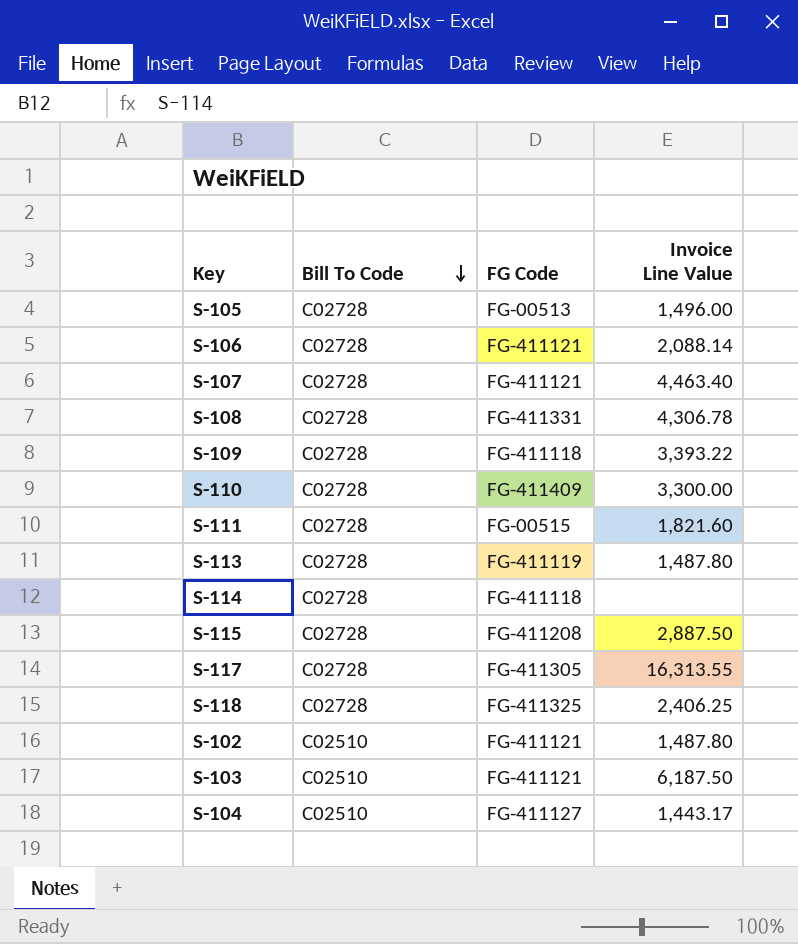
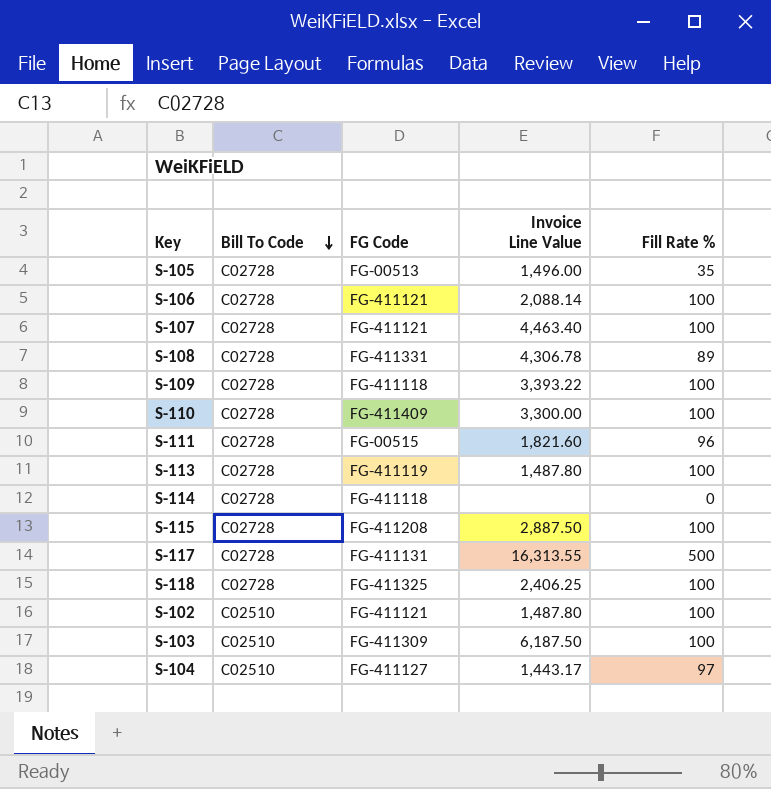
column Fill Rate % | position: none -> 5
S-117 | FG Code: FG-411305 -> FG-411131
S-103 | FG Code: FG-411121 -> FG-411309

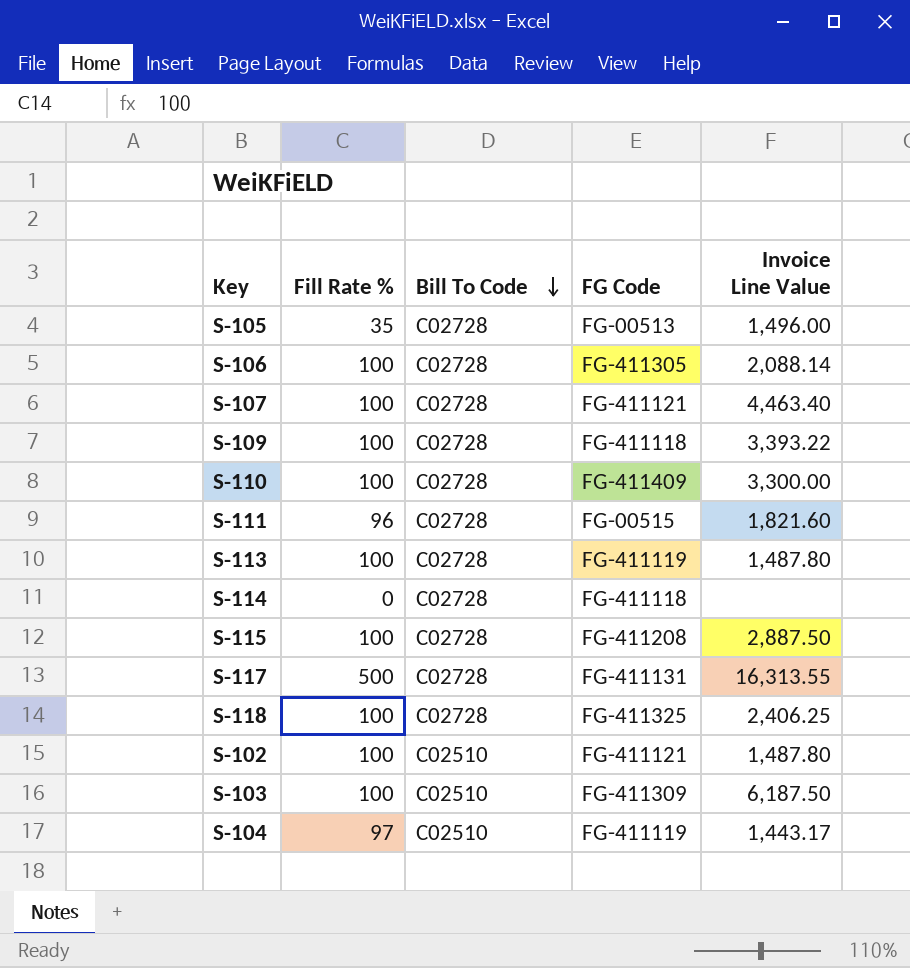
column Fill Rate % | position: 5 -> 2
row S-108: C02728 | FG-411331 | 4,306.78 | 89 -> none
S-106 | FG Code: FG-411121 -> FG-411305
S-104 | FG Code: FG-411127 -> FG-411119

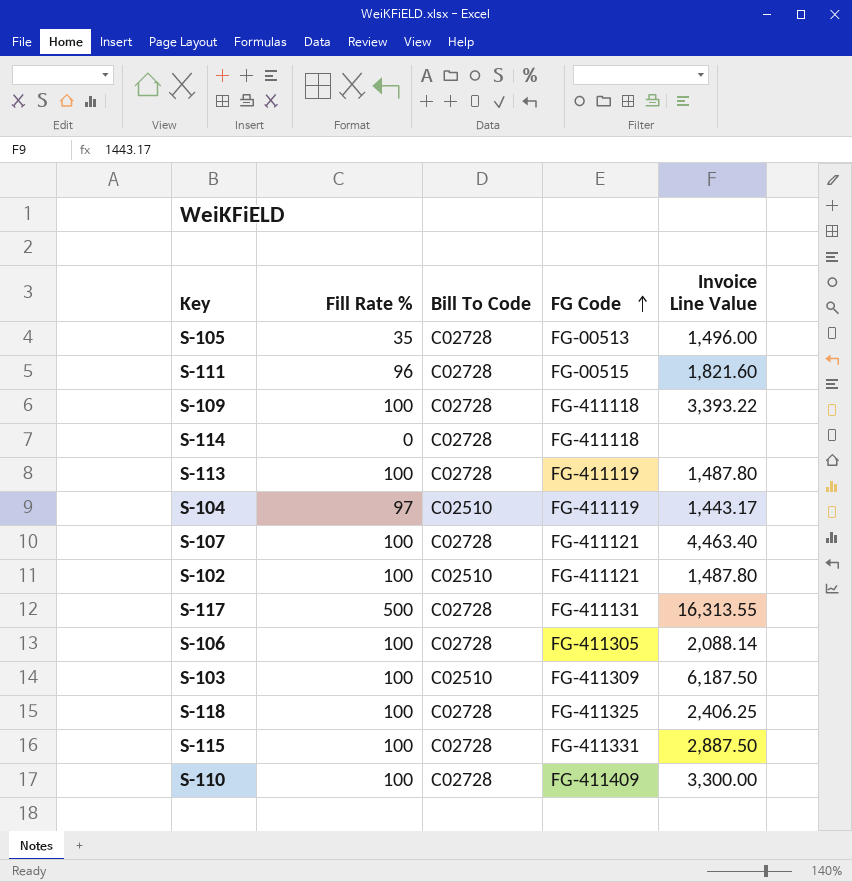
row order: Bill To Code descending -> FG Code ascending
S-115 | FG Code: FG-411208 -> FG-411331

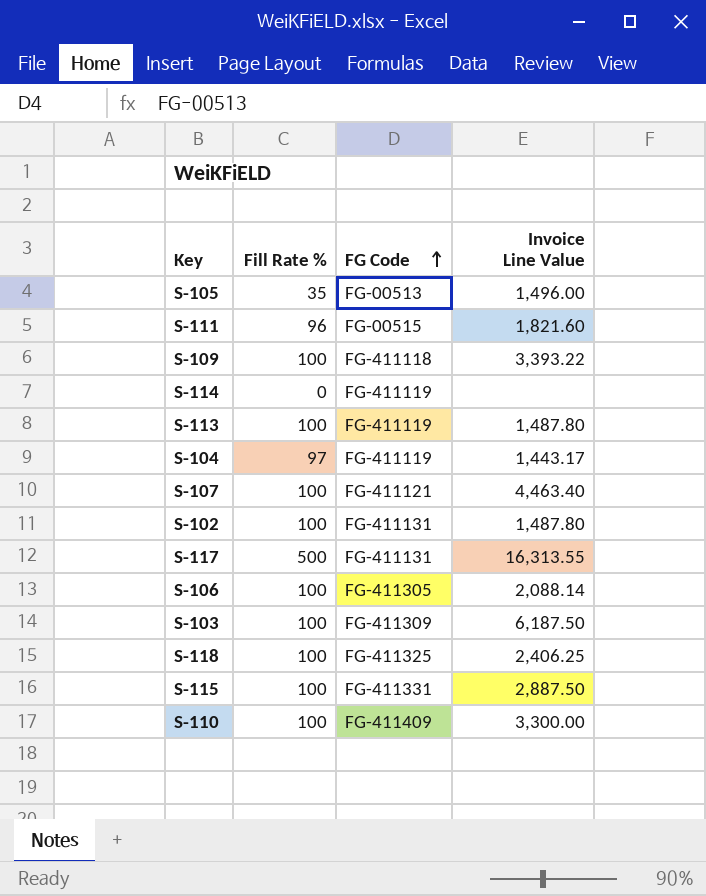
column Bill To Code | position: 3 -> none
S-114 | FG Code: FG-411118 -> FG-411119
S-102 | FG Code: FG-411121 -> FG-411131

